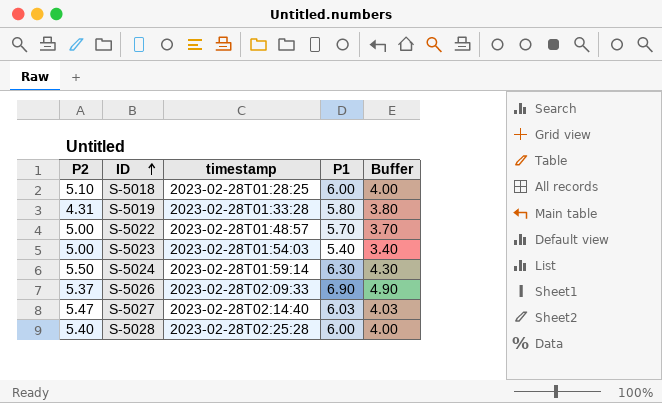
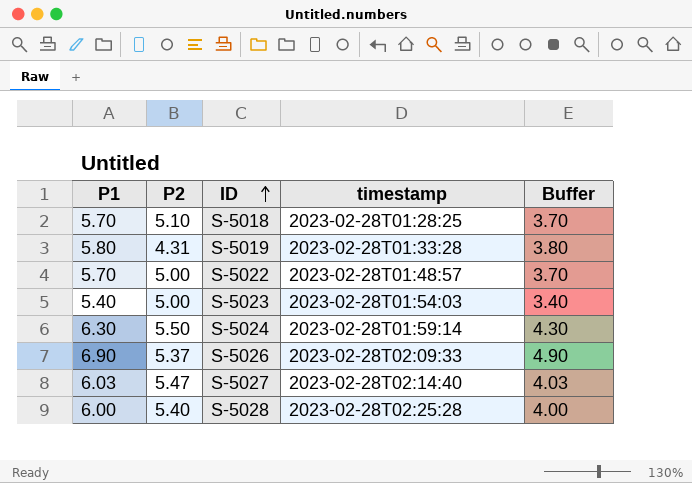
column P1 | position: 4 -> 1
S-5018 | P1: 6.00 -> 5.70
S-5018 | Buffer: 4.00 -> 3.70

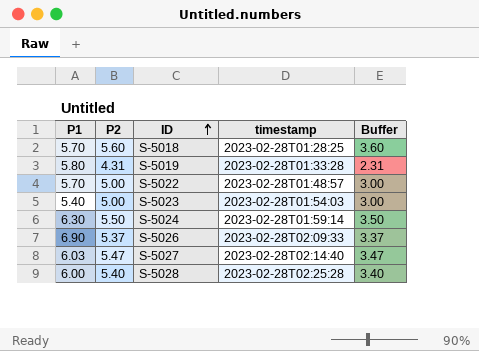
column Buffer | formula: [P1] - 2 -> [P2] - 2
S-5018 | P2: 5.10 -> 5.60

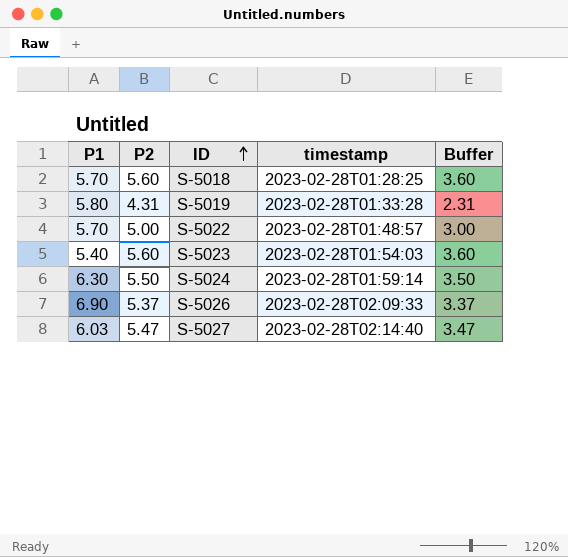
row S-5028: 6.00 | 5.40 | 2023-02-28T02:25:28 | 3.40 -> none
S-5023 | P2: 5.00 -> 5.60
S-5023 | Buffer: 3.00 -> 3.60

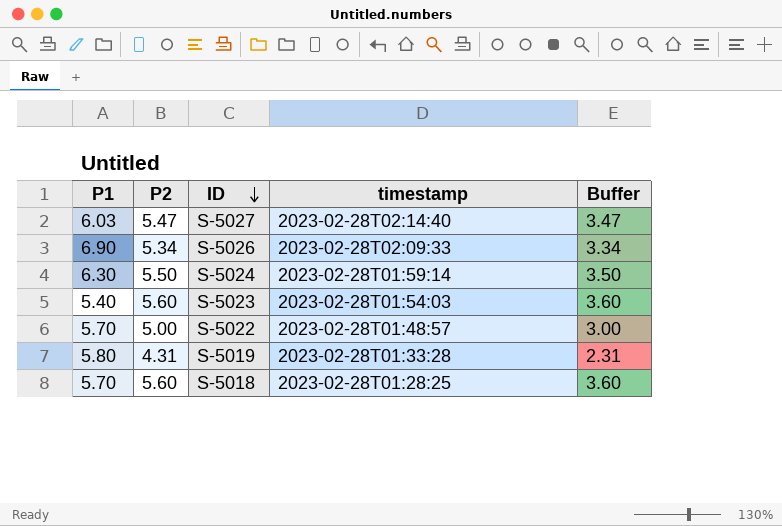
row order: ID ascending -> ID descending
S-5026 | P2: 5.37 -> 5.34
S-5026 | Buffer: 3.37 -> 3.34

